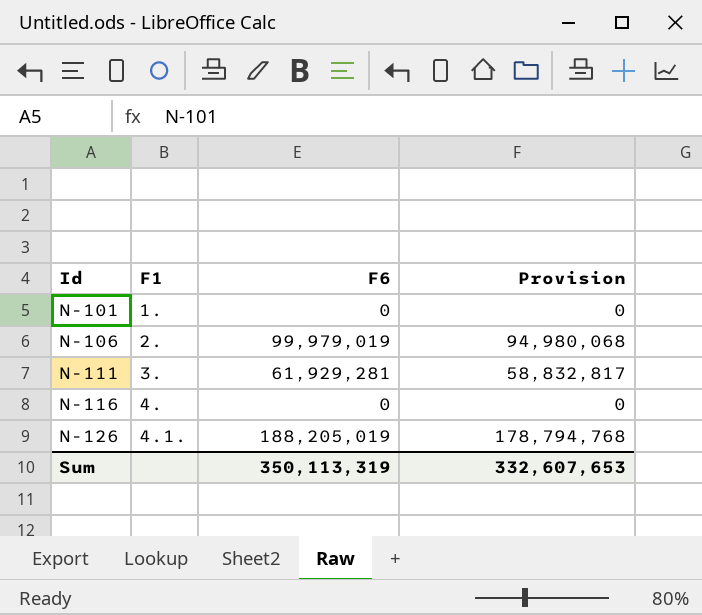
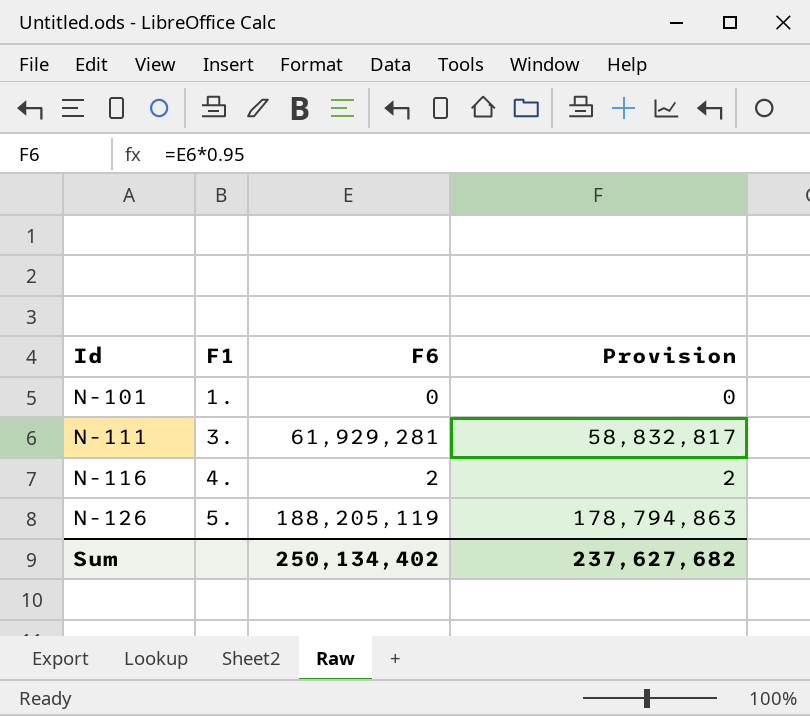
row N-106: 2. | 99,979,019 | 94,980,068 -> none
N-116 | F6: 0 -> 2
N-116 | Provision: 0 -> 2
N-126 | F1: 4.1. -> 5.
N-126 | F6: 188,205,019 -> 188,205,119
N-126 | Provision: 178,794,768 -> 178,794,863
Sum | F6: 350,113,319 -> 250,134,402
Sum | Provision: 332,607,653 -> 237,627,682

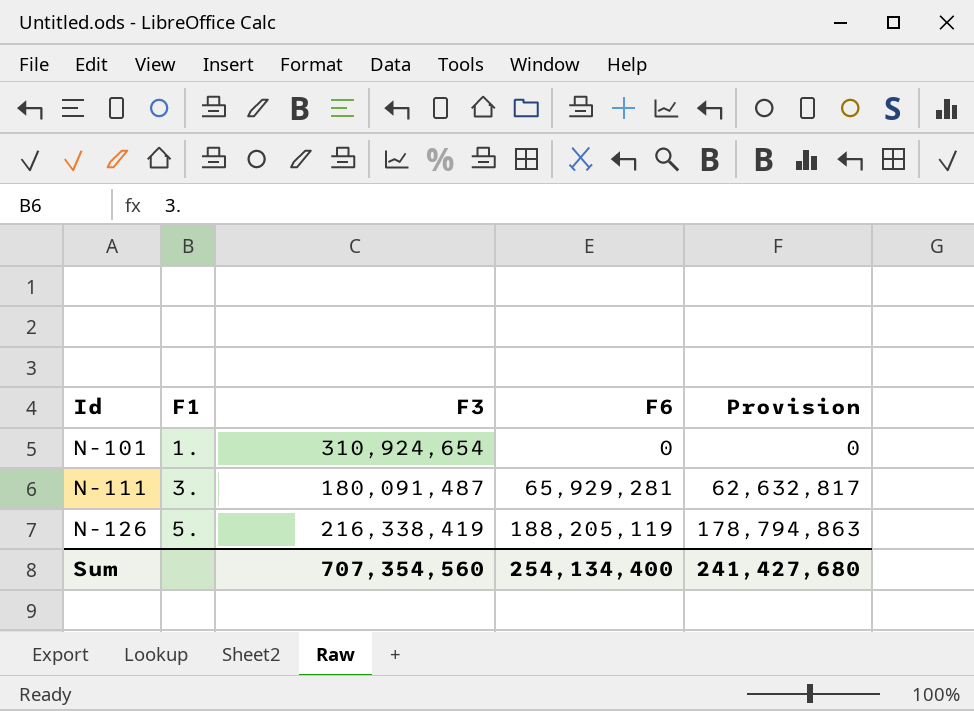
column F3 | position: none -> 3
row N-116: 4. | 2 | 2 -> none
N-111 | F6: 61,929,281 -> 65,929,281
N-111 | Provision: 58,832,817 -> 62,632,817
Sum | F6: 250,134,402 -> 254,134,400
Sum | Provision: 237,627,682 -> 241,427,680

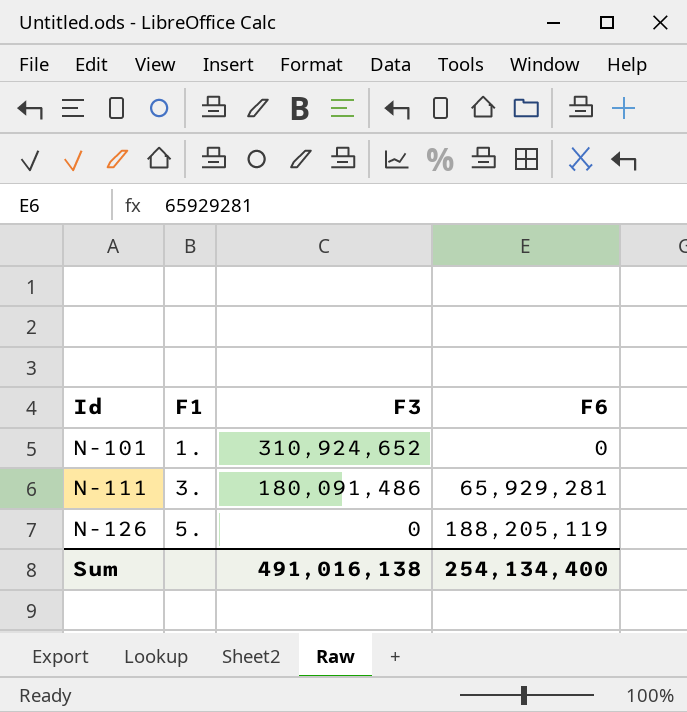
column Provision | formula: [F6] * 0.95 -> none
N-101 | F3: 310,924,654 -> 310,924,652
N-111 | F3: 180,091,487 -> 180,091,486
N-126 | F3: 216,338,419 -> 0
Sum | F3: 707,354,560 -> 491,016,138

